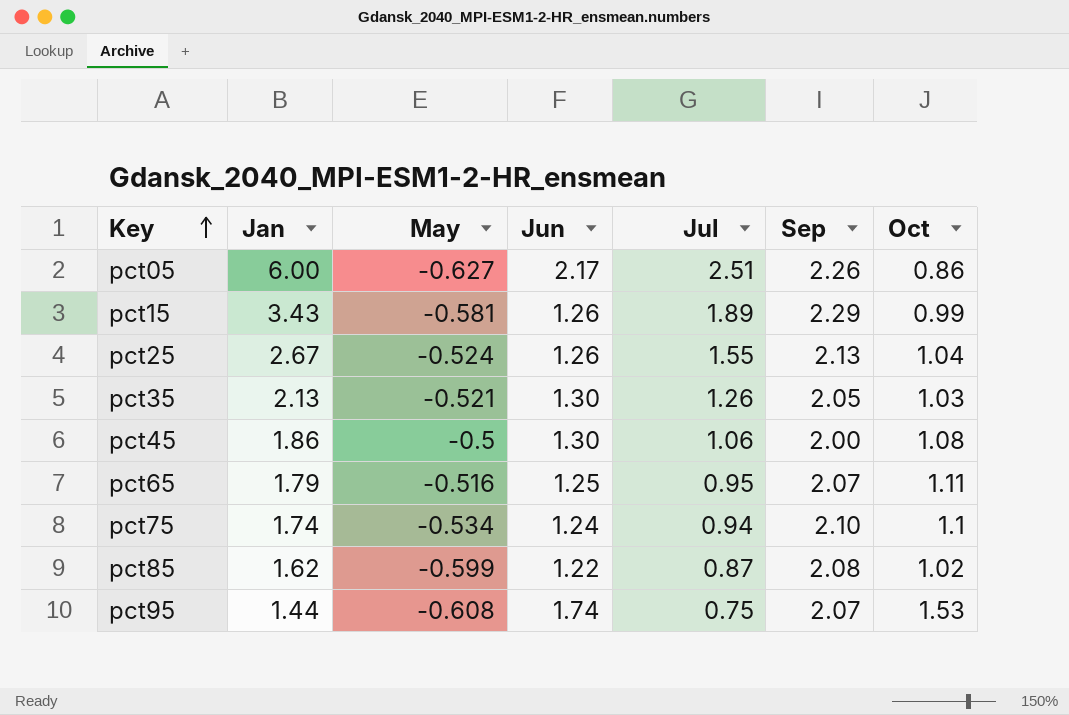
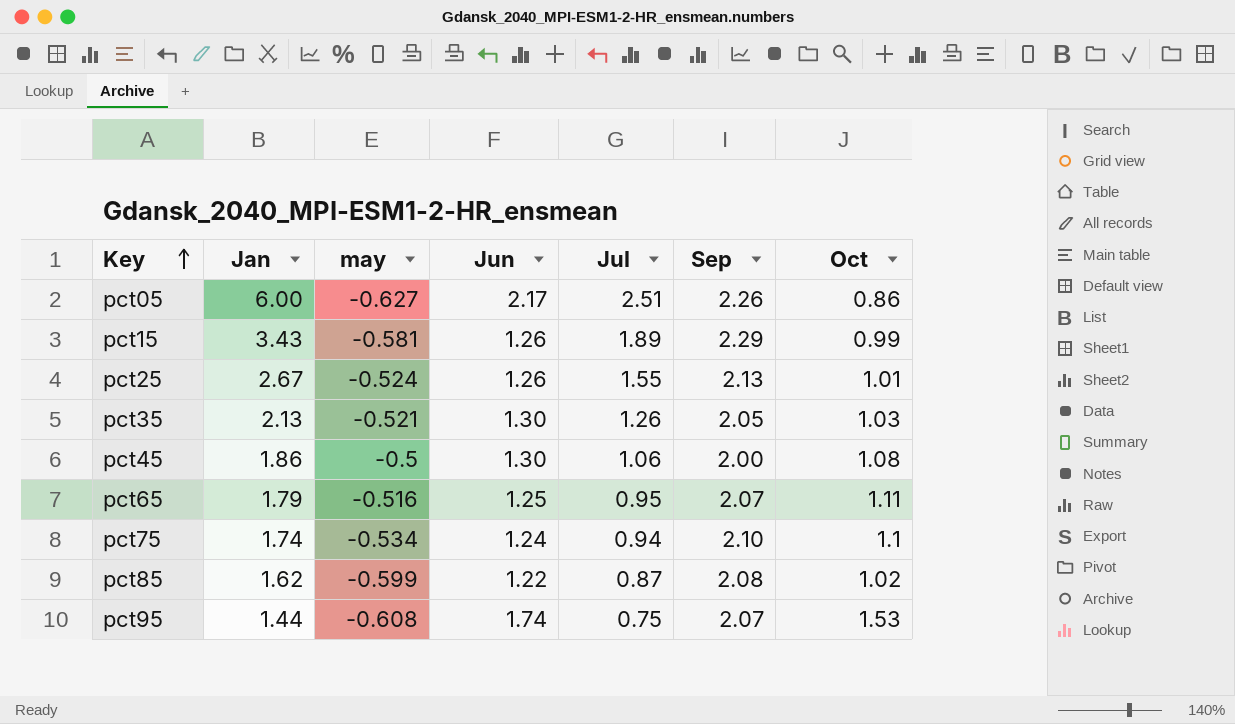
column name: May -> may
pct25 | Oct: 1.04 -> 1.01

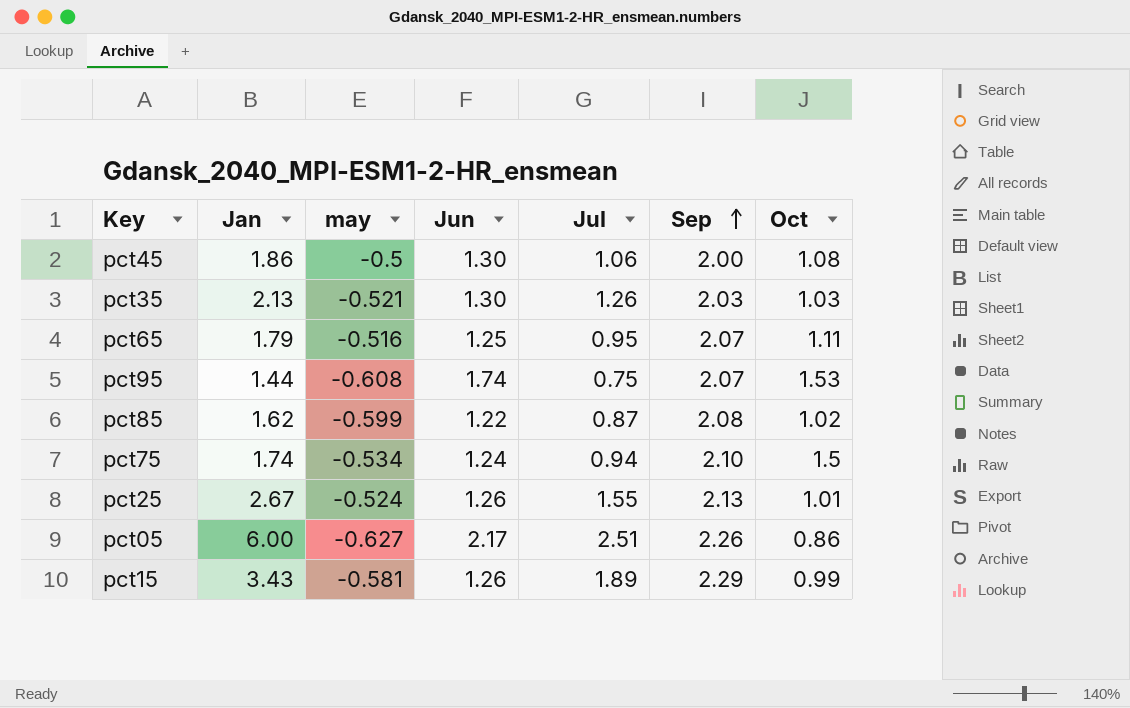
row order: Key ascending -> Sep ascending
pct35 | Sep: 2.05 -> 2.03
pct75 | Oct: 1.1 -> 1.5

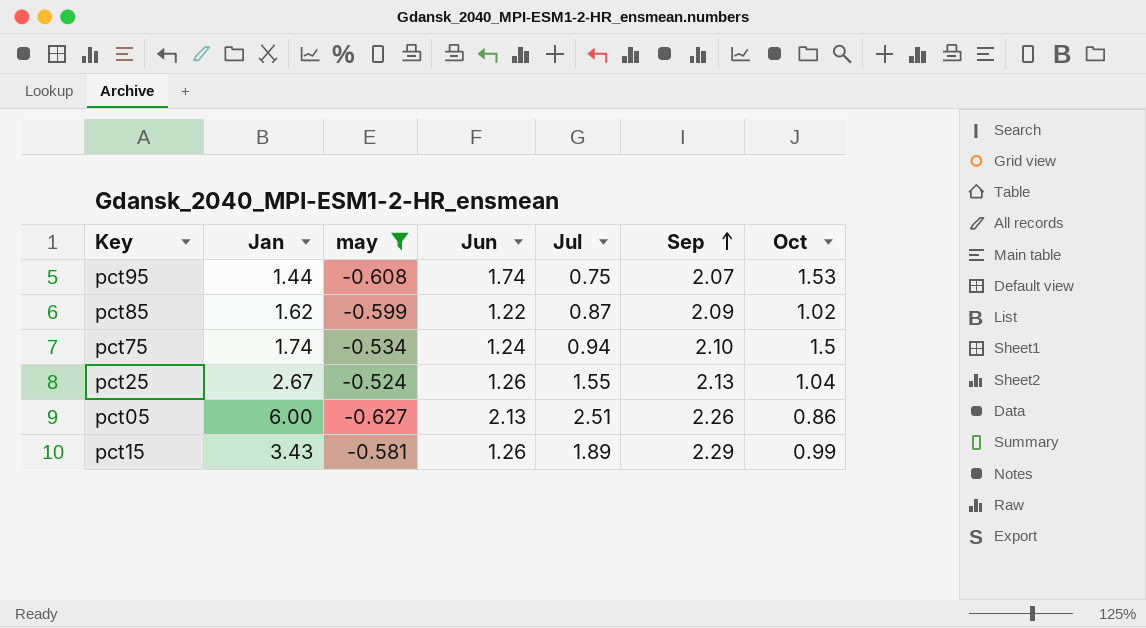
filter: none -> may <= -0.524
pct85 | Sep: 2.08 -> 2.09
pct25 | Oct: 1.01 -> 1.04
pct05 | Jun: 2.17 -> 2.13

